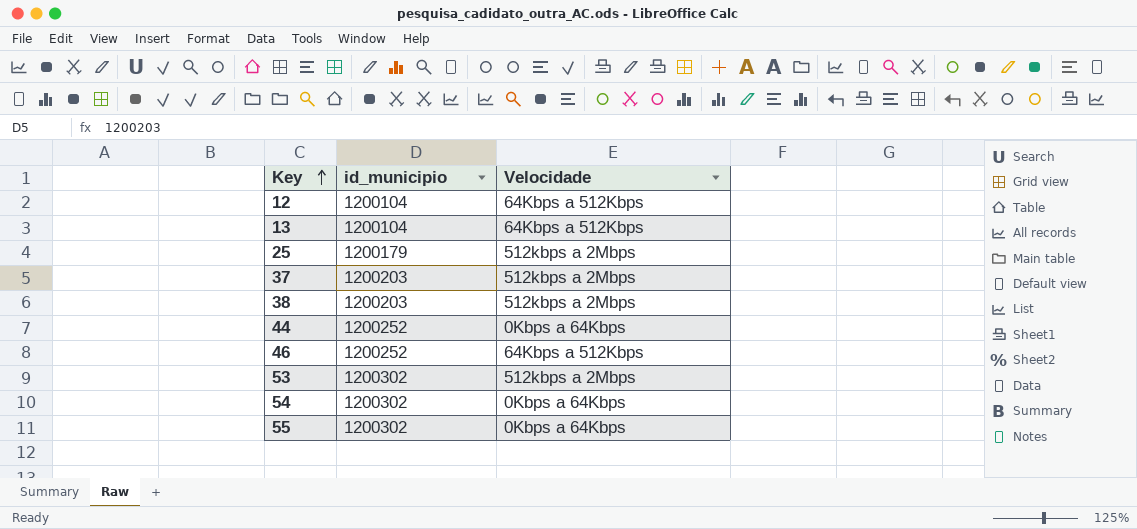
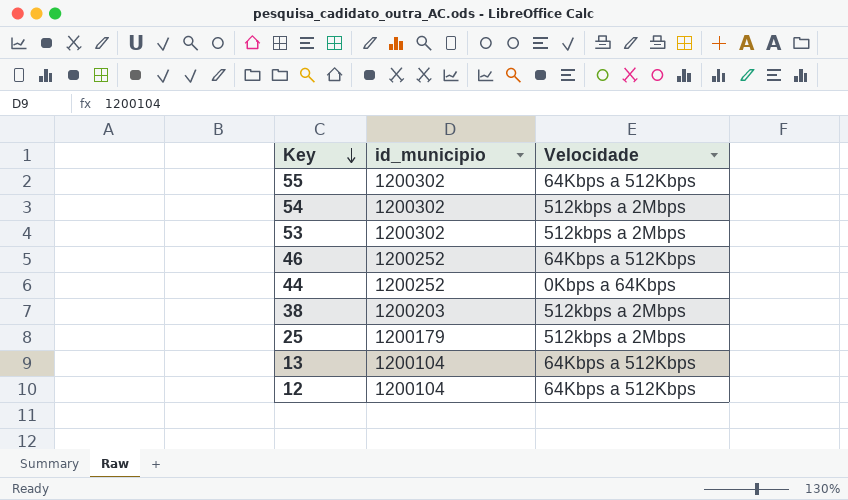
row order: Key ascending -> Key descending
row 37: 1200203 | 512kbps a 2Mbps -> none
55 | Velocidade: 0Kbps a 64Kbps -> 64Kbps a 512Kbps
54 | Velocidade: 0Kbps a 64Kbps -> 512kbps a 2Mbps

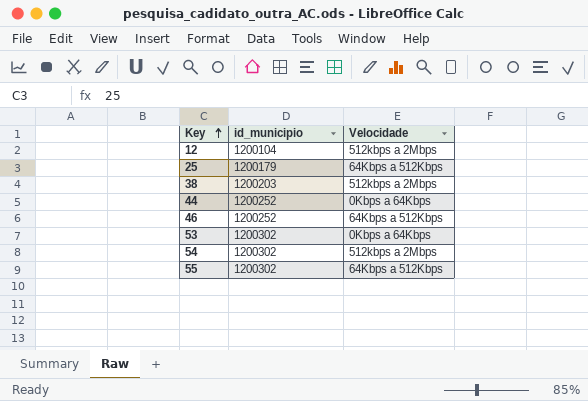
row order: Key descending -> Key ascending
row 13: 1200104 | 64Kbps a 512Kbps -> none
12 | Velocidade: 64Kbps a 512Kbps -> 512kbps a 2Mbps
25 | Velocidade: 512kbps a 2Mbps -> 64Kbps a 512Kbps
53 | Velocidade: 512kbps a 2Mbps -> 0Kbps a 64Kbps

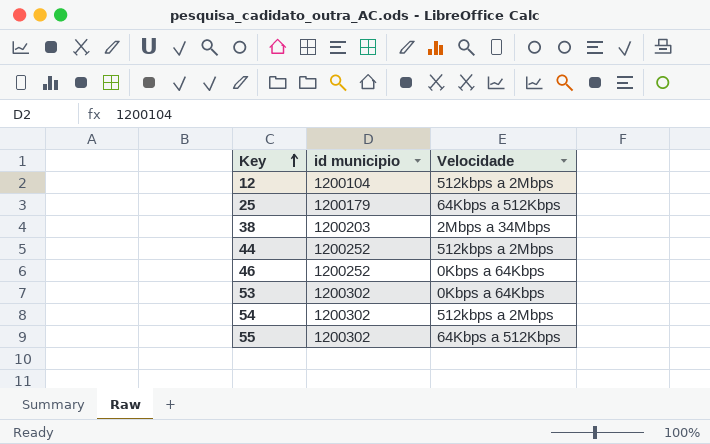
column name: id_municipio -> id municipio
38 | Velocidade: 512kbps a 2Mbps -> 2Mbps a 34Mbps
44 | Velocidade: 0Kbps a 64Kbps -> 512kbps a 2Mbps
46 | Velocidade: 64Kbps a 512Kbps -> 0Kbps a 64Kbps

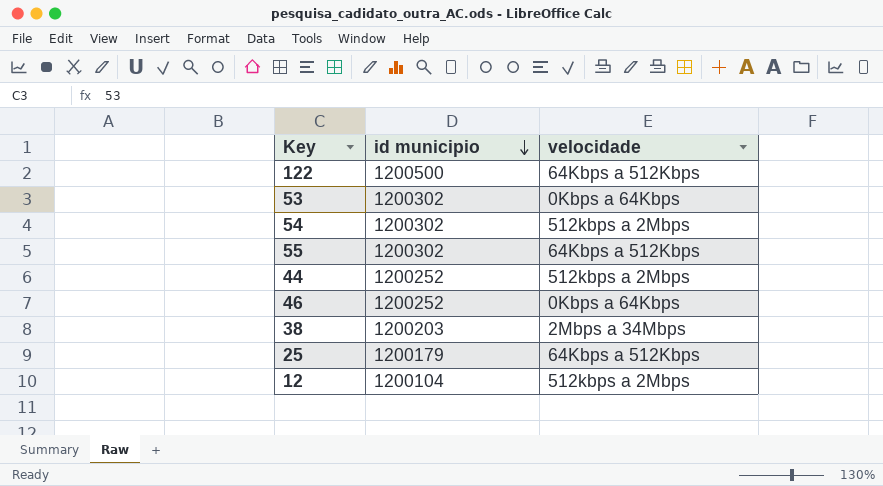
row order: Key ascending -> id municipio descending
column name: Velocidade -> velocidade
row 122: none -> 1200500 | 64Kbps a 512Kbps

